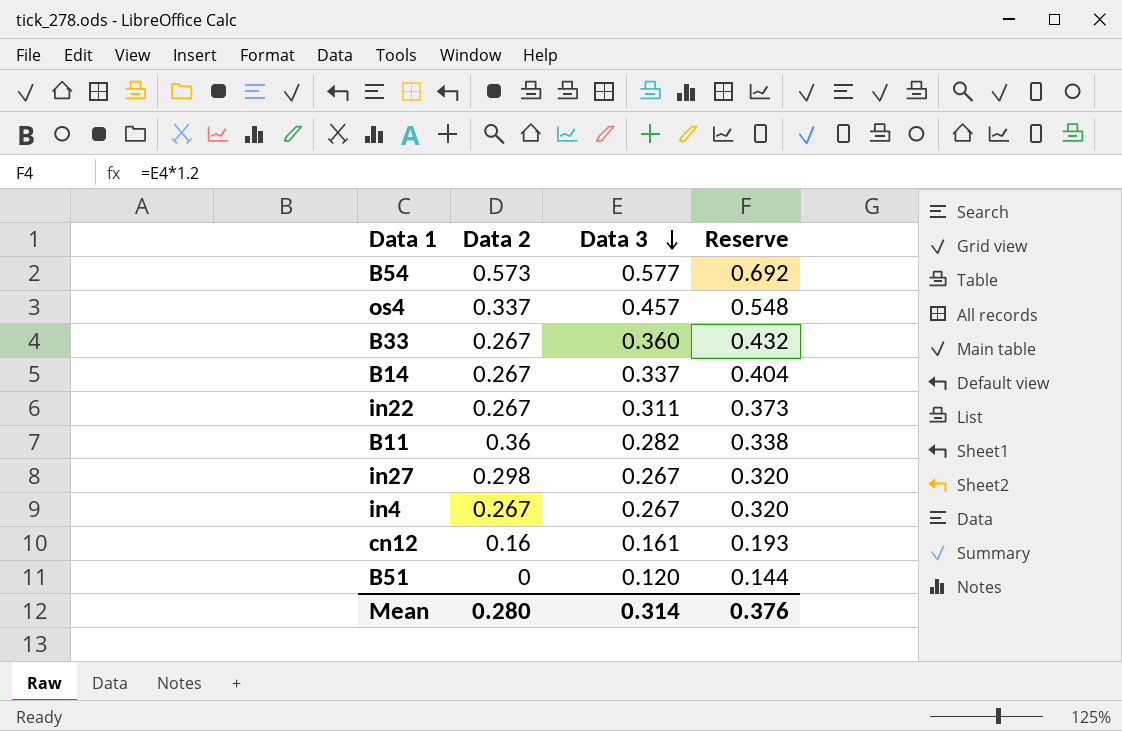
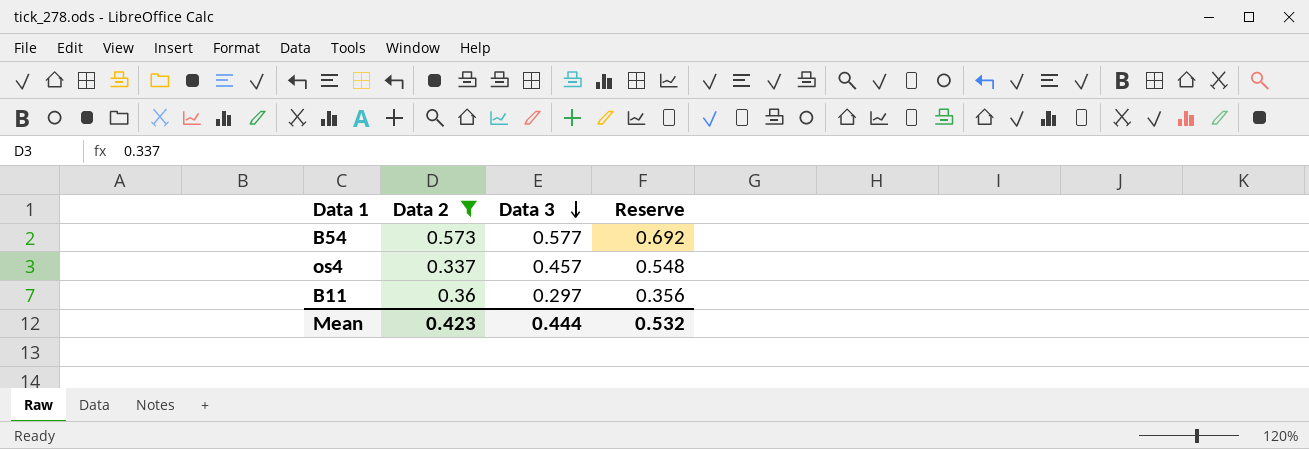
filter: none -> Data 2 >= 0.337
B11 | Data 3: 0.282 -> 0.297
B11 | Reserve: 0.338 -> 0.356
Mean | Data 2: 0.280 -> 0.423
Mean | Data 3: 0.314 -> 0.444
Mean | Reserve: 0.376 -> 0.532

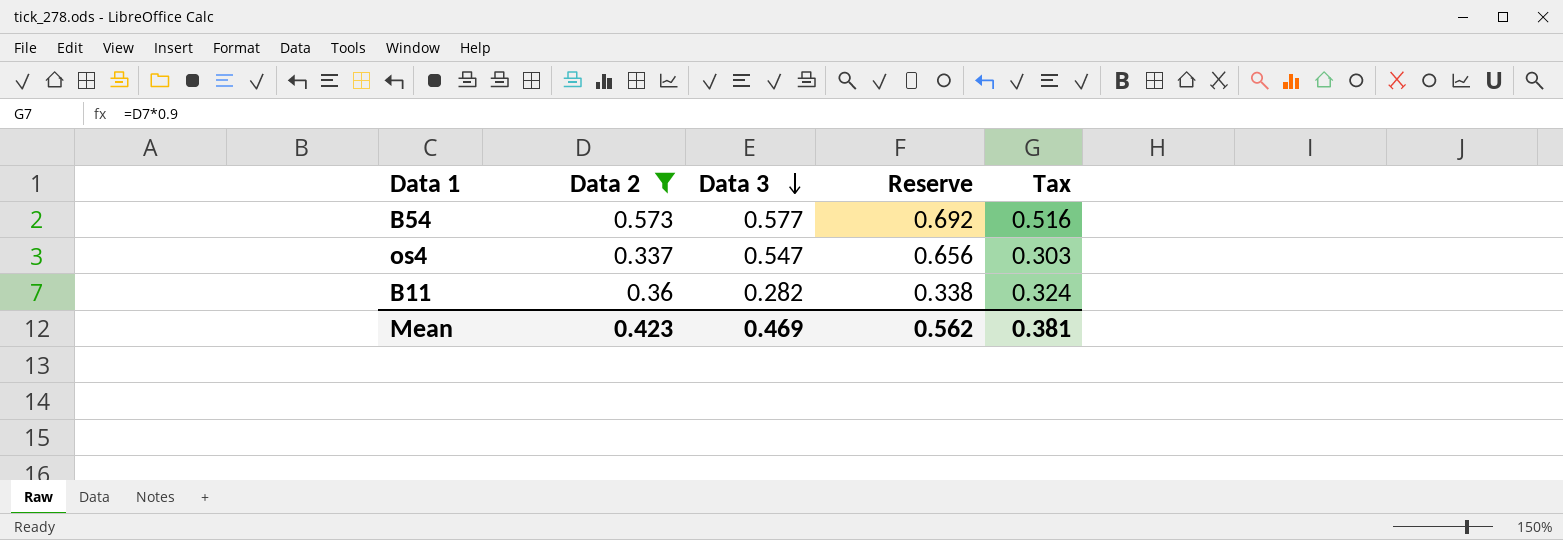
column Tax | formula: none -> [Data 2] * 0.9
os4 | Data 3: 0.457 -> 0.547
os4 | Reserve: 0.548 -> 0.656
B11 | Data 3: 0.297 -> 0.282
B11 | Reserve: 0.356 -> 0.338
Mean | Data 3: 0.444 -> 0.469
Mean | Reserve: 0.532 -> 0.562

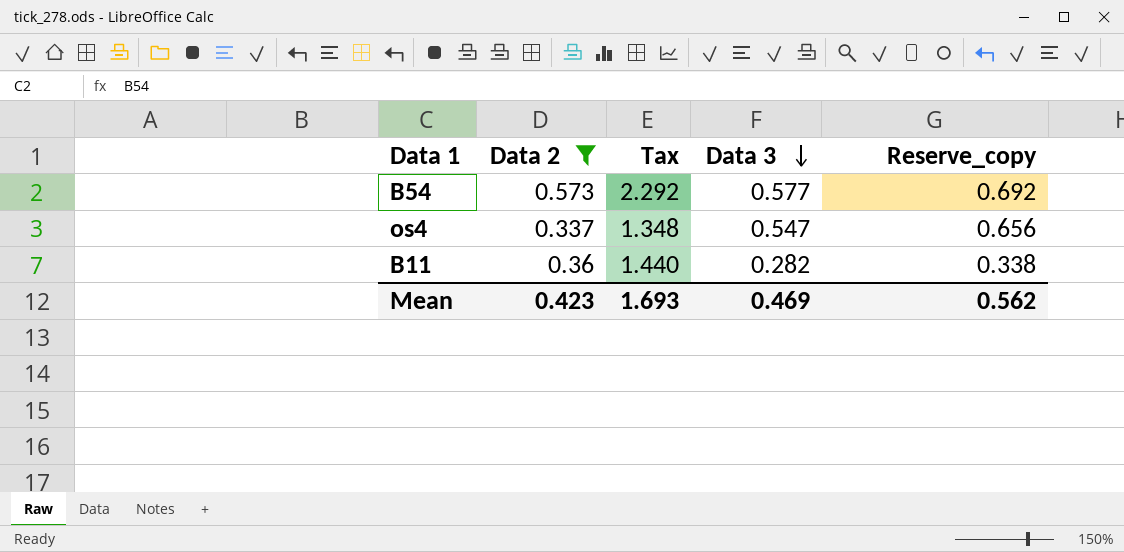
column Tax | formula: [Data 2] * 0.9 -> [Data 2] * 4
column Tax | position: 5 -> 3
column name: Reserve -> Reserve_copy
Mean | Tax: 0.381 -> 1.693

